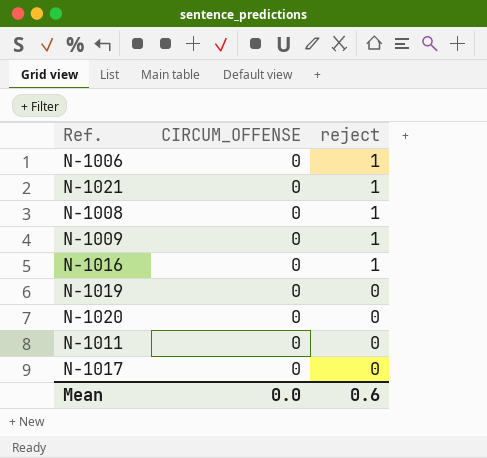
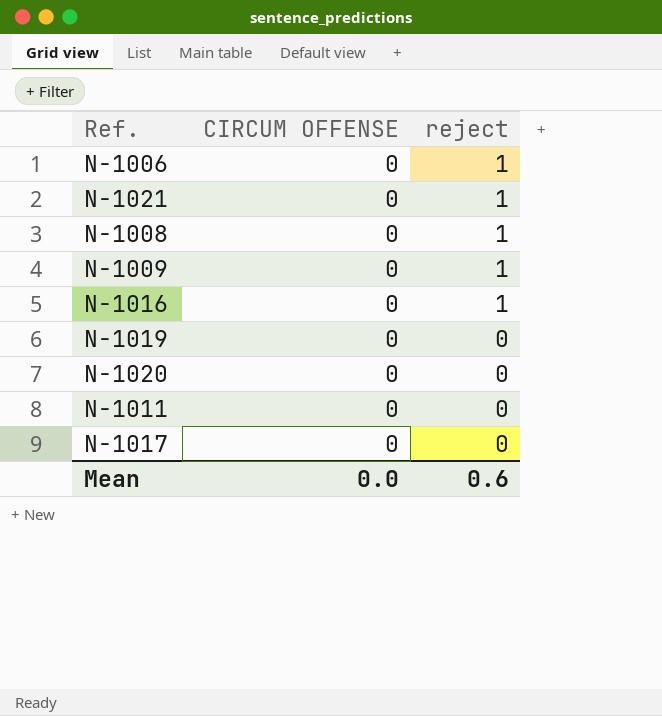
column name: CIRCUM_OFFENSE -> CIRCUM OFFENSE

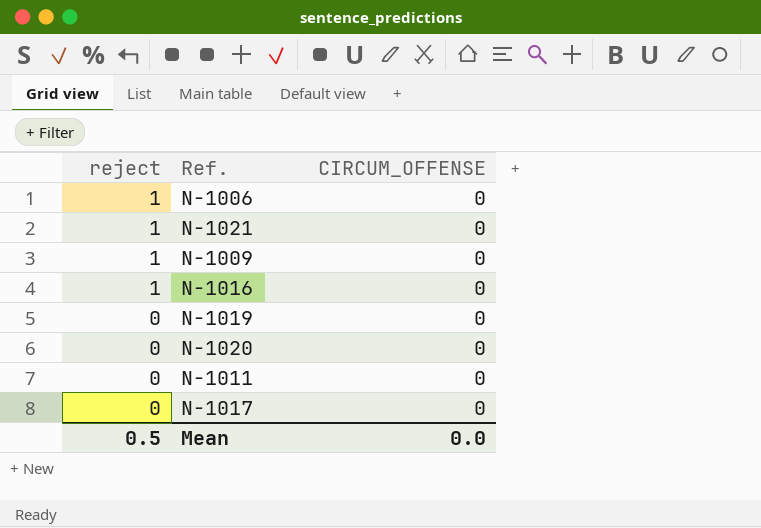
column reject | position: 3 -> 1
column name: CIRCUM OFFENSE -> CIRCUM_OFFENSE
row N-1008: 0 | 1 -> none
Mean | reject: 0.6 -> 0.5

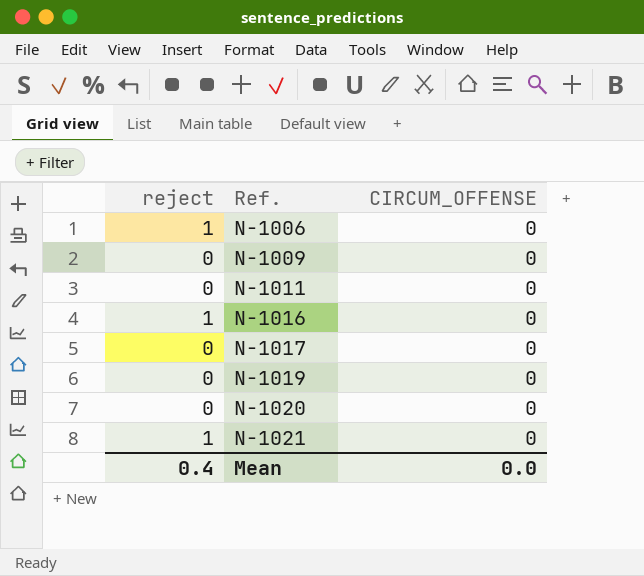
row order: reject descending -> Ref. ascending
N-1009 | reject: 1 -> 0
Mean | reject: 0.5 -> 0.4

